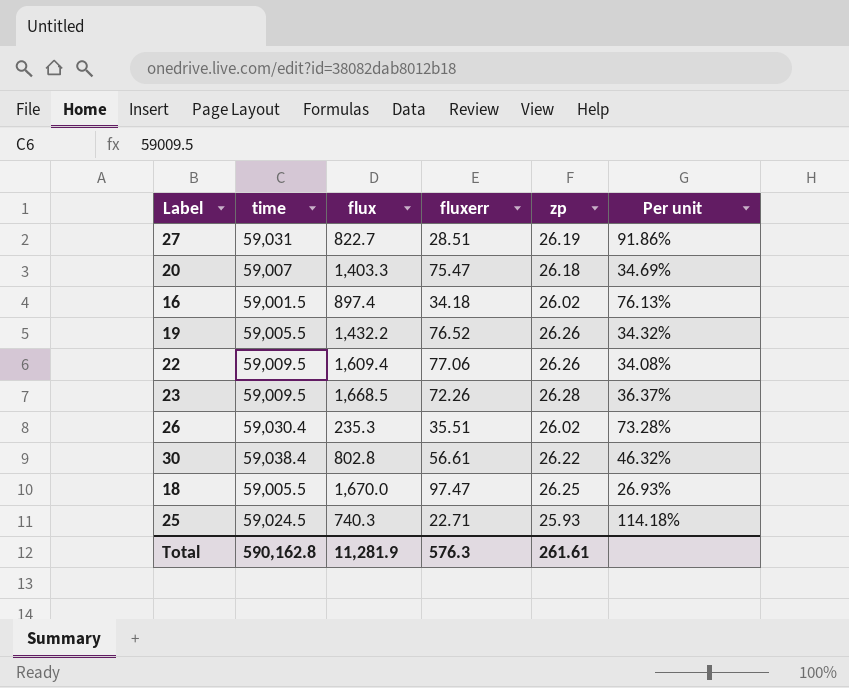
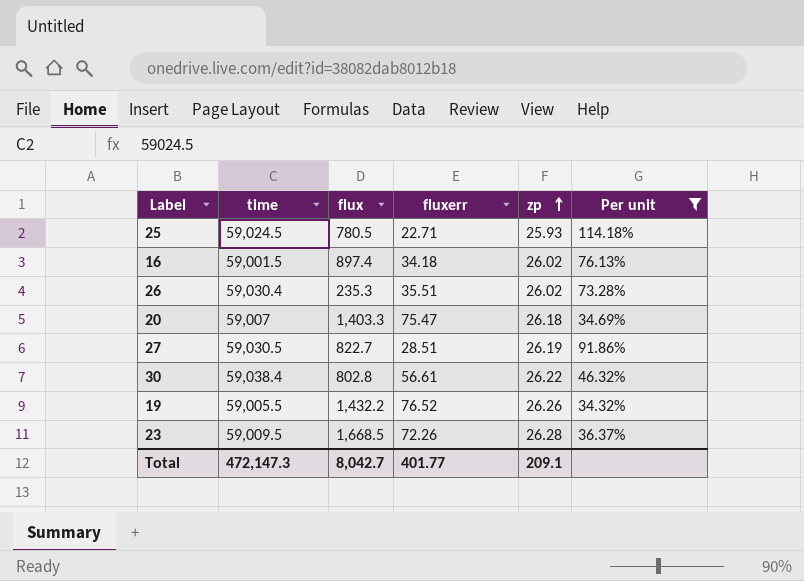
filter: none -> Per unit >= 34.32%
row order: none -> zp ascending
25 | flux: 740.3 -> 780.5
27 | time: 59,031 -> 59,030.5
Total | time: 590,162.8 -> 472,147.3
Total | flux: 11,281.9 -> 8,042.7
Total | fluxerr: 576.3 -> 401.77
Total | zp: 261.61 -> 209.1

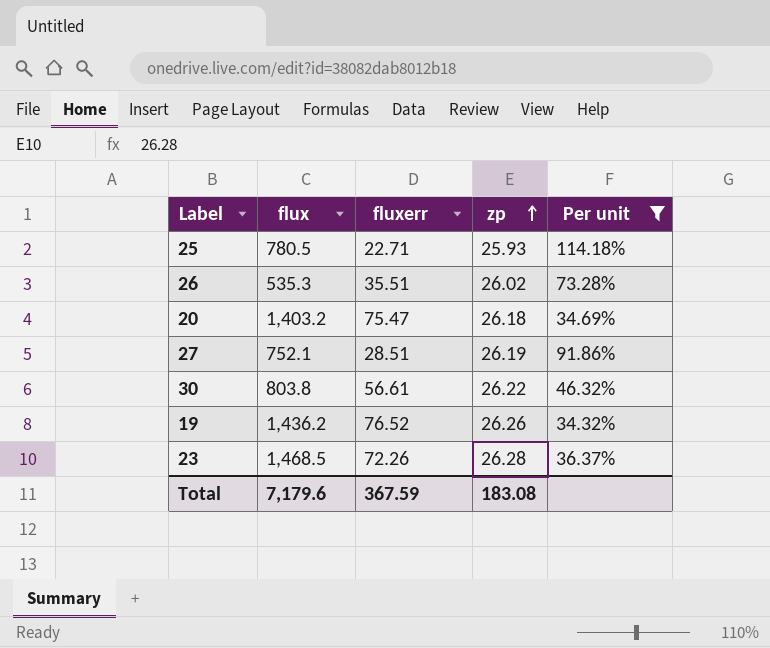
column time | position: 2 -> none
row 16: 59,001.5 | 897.4 | 34.18 | 26.02 | 76.13% -> none
26 | flux: 235.3 -> 535.3
20 | flux: 1,403.3 -> 1,403.2
27 | flux: 822.7 -> 752.1
30 | flux: 802.8 -> 803.8
19 | flux: 1,432.2 -> 1,436.2
23 | flux: 1,668.5 -> 1,468.5
Total | flux: 8,042.7 -> 7,179.6
Total | fluxerr: 401.77 -> 367.59
Total | zp: 209.1 -> 183.08

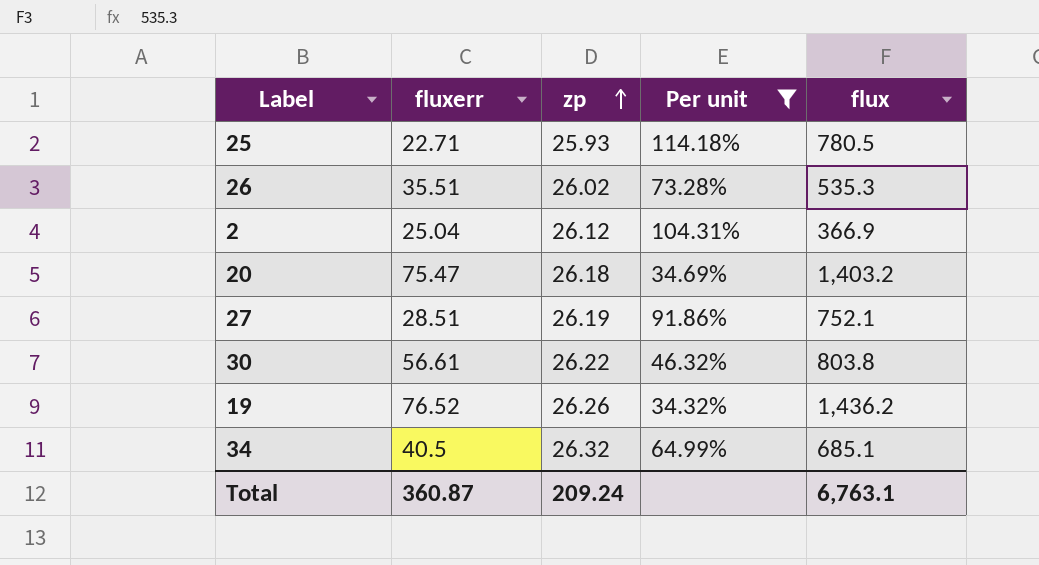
column flux | position: 2 -> 5
row 23: 1,468.5 | 72.26 | 26.28 | 36.37% -> none
row 2: none -> 25.04 | 26.12 | 104.31% | 366.9
row 34: none -> 40.5 | 26.32 | 64.99% | 685.1
Total | fluxerr: 367.59 -> 360.87
Total | zp: 183.08 -> 209.24
Total | flux: 7,179.6 -> 6,763.1

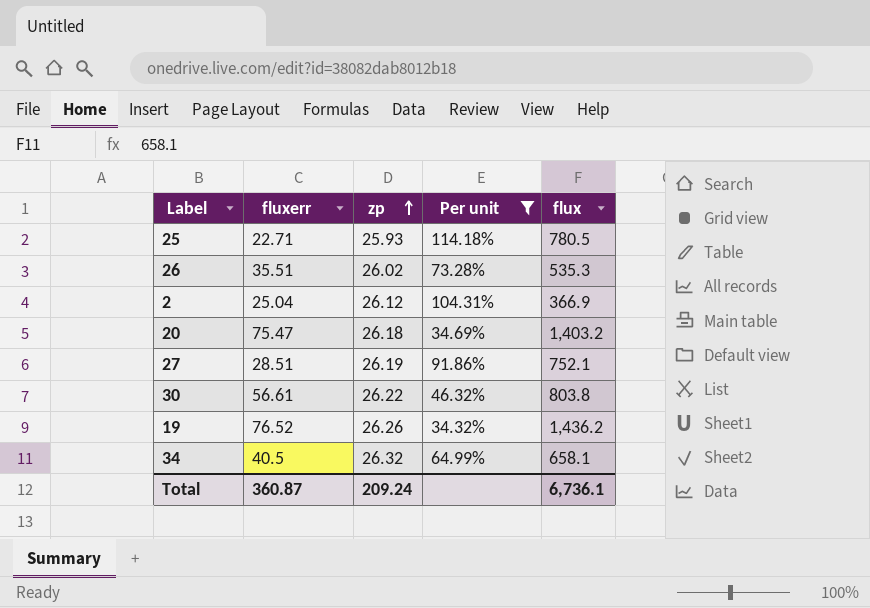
34 | flux: 685.1 -> 658.1
Total | flux: 6,763.1 -> 6,736.1

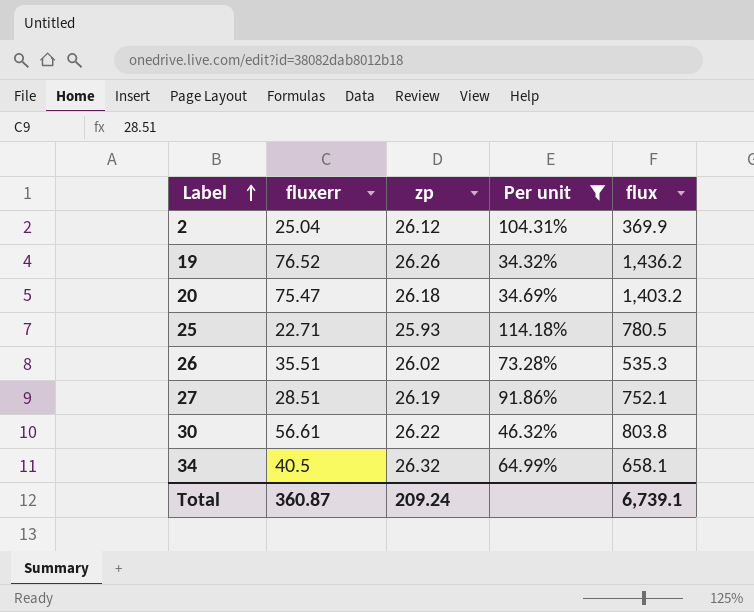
row order: zp ascending -> Label ascending
2 | flux: 366.9 -> 369.9
Total | flux: 6,736.1 -> 6,739.1

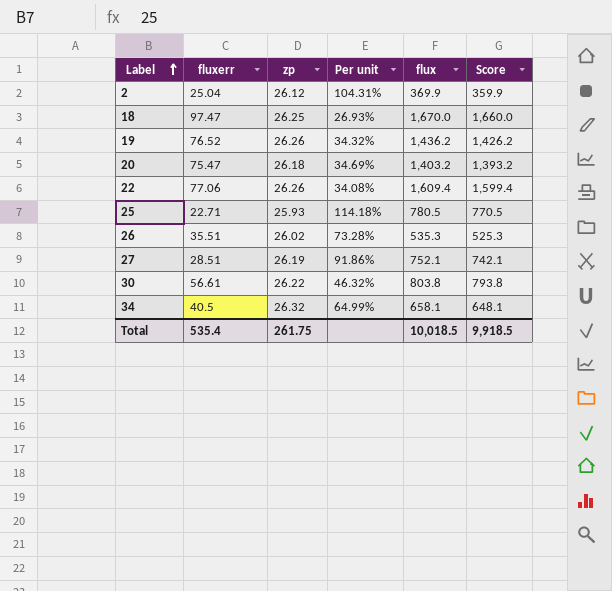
filter: Per unit >= 34.32% -> none
column Score | formula: none -> [flux] - 10
Total | fluxerr: 360.87 -> 535.4
Total | zp: 209.24 -> 261.75
Total | flux: 6,739.1 -> 10,018.5

